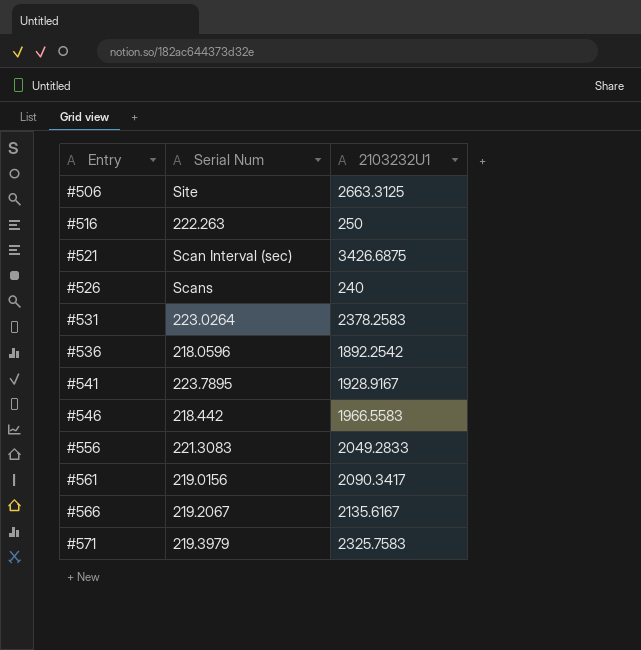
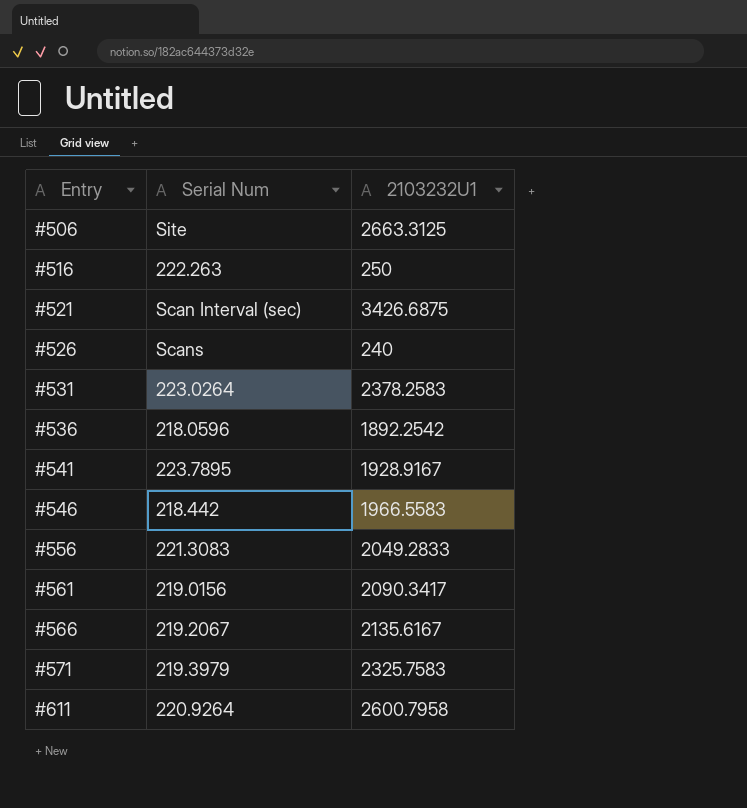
row #611: none -> 220.9264 | 2600.7958

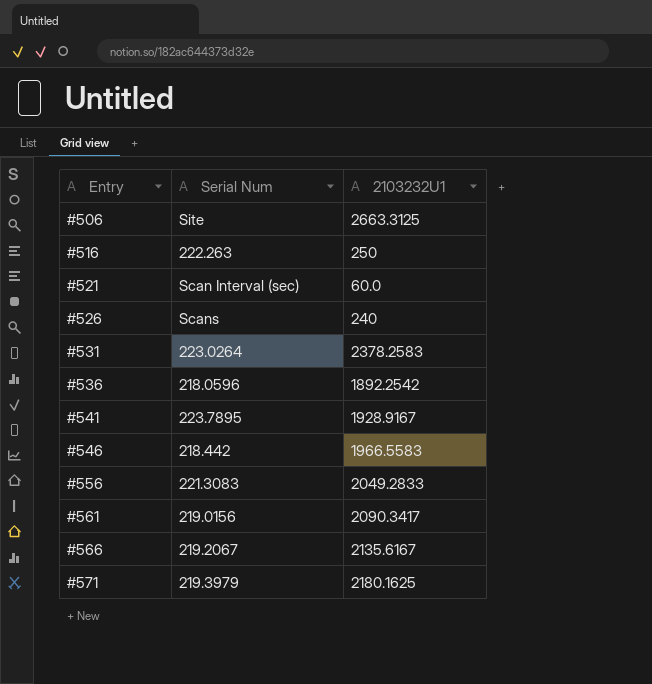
row #611: 220.9264 | 2600.7958 -> none
#521 | 2103232U1: 3426.6875 -> 60.0
#571 | 2103232U1: 2325.7583 -> 2180.1625

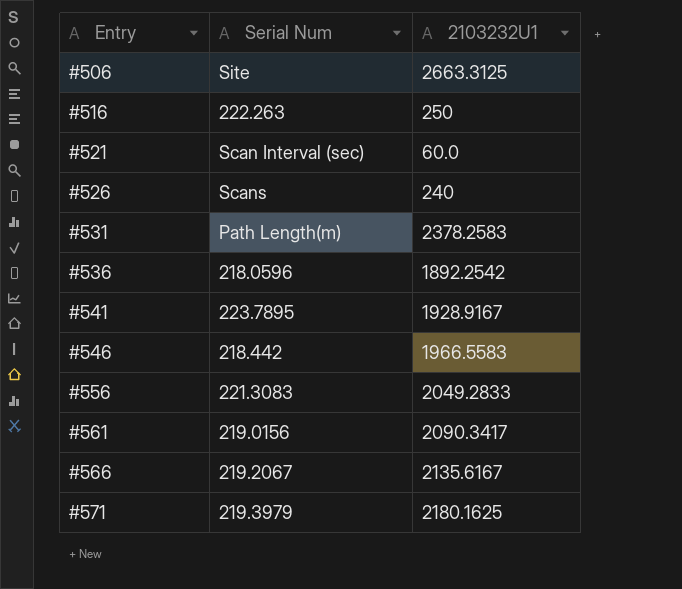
#531 | Serial Num: 223.0264 -> Path Length(m)

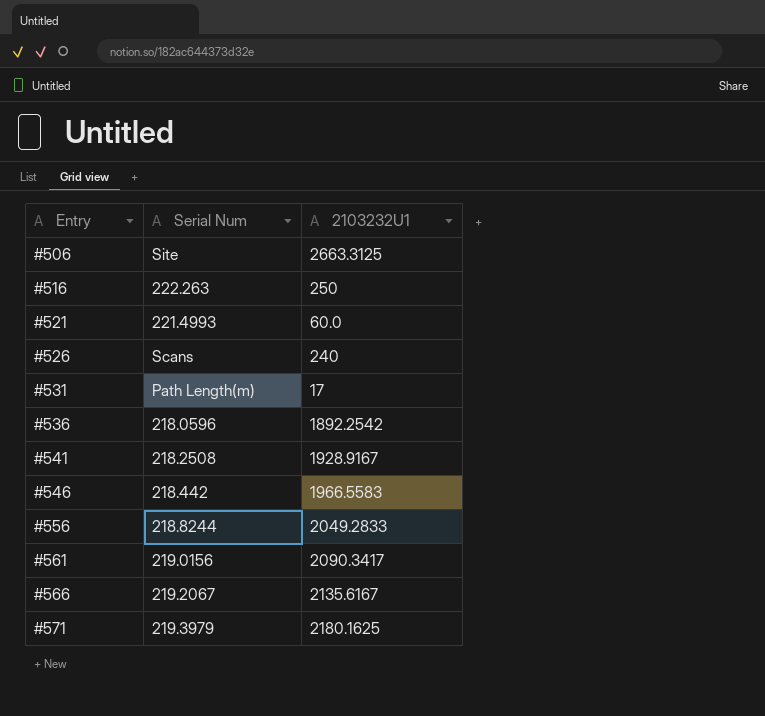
#521 | Serial Num: Scan Interval (sec) -> 221.4993
#531 | 2103232U1: 2378.2583 -> 17
#541 | Serial Num: 223.7895 -> 218.2508
#556 | Serial Num: 221.3083 -> 218.8244

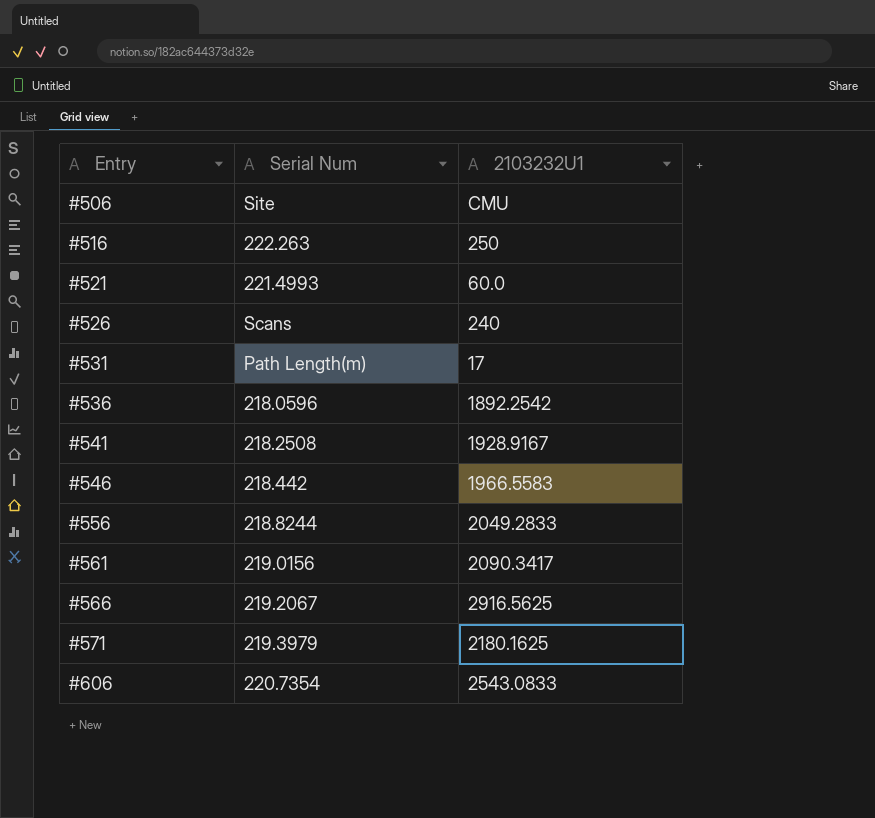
#506 | 2103232U1: 2663.3125 -> CMU
#566 | 2103232U1: 2135.6167 -> 2916.5625
row #606: none -> 220.7354 | 2543.0833

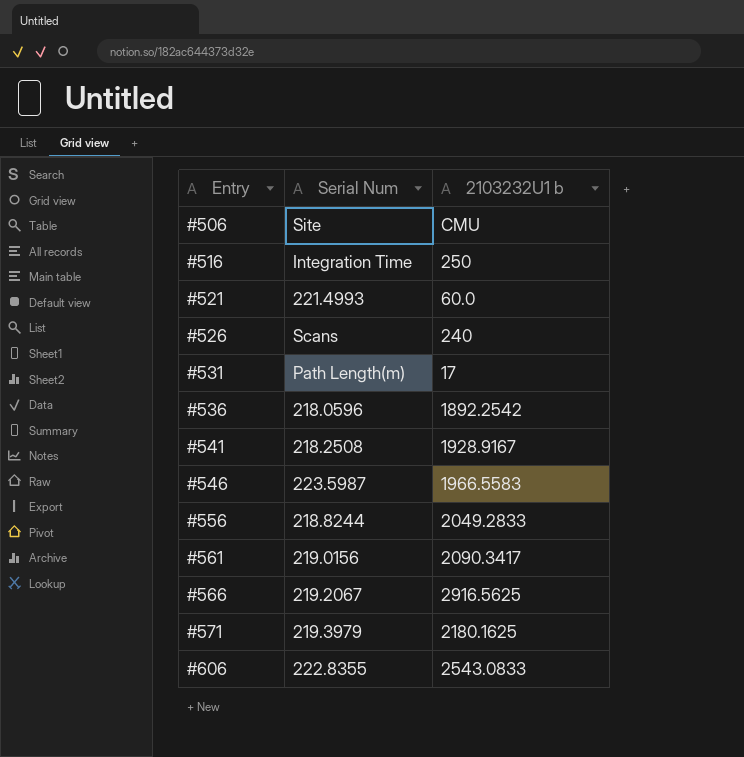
column name: 2103232U1 -> 2103232U1 b
#516 | Serial Num: 222.263 -> Integration Time
#546 | Serial Num: 218.442 -> 223.5987
#606 | Serial Num: 220.7354 -> 222.8355

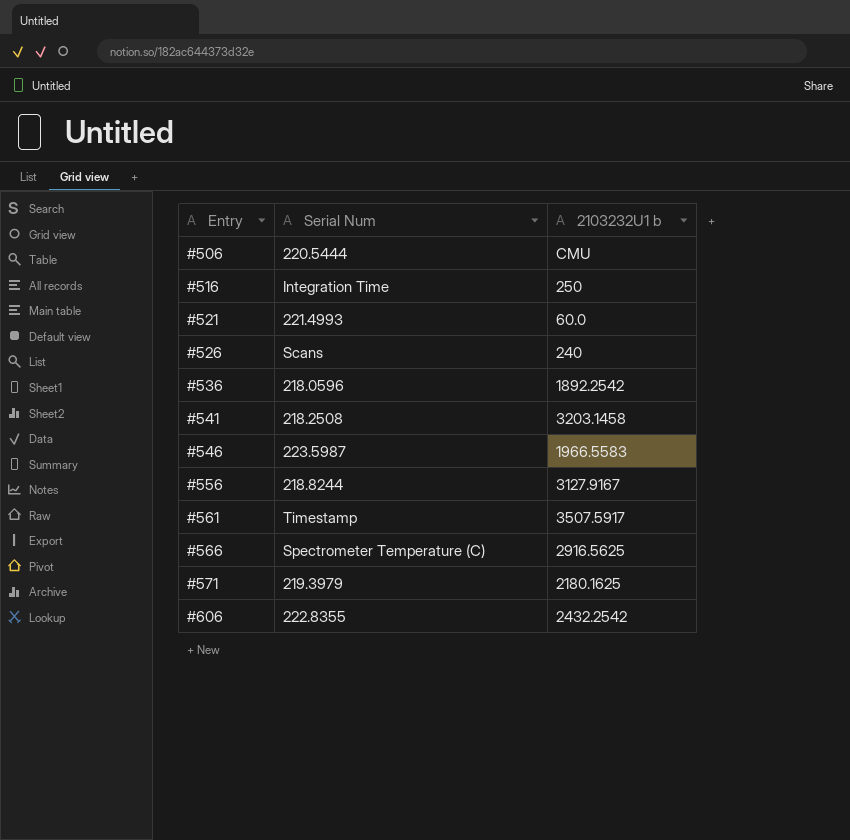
row #531: Path Length(m) | 17 -> none
#506 | Serial Num: Site -> 220.5444
#541 | 2103232U1 b: 1928.9167 -> 3203.1458
#556 | 2103232U1 b: 2049.2833 -> 3127.9167
#561 | Serial Num: 219.0156 -> Timestamp
#561 | 2103232U1 b: 2090.3417 -> 3507.5917
#566 | Serial Num: 219.2067 -> Spectrometer Temperature (C)
#606 | 2103232U1 b: 2543.0833 -> 2432.2542

